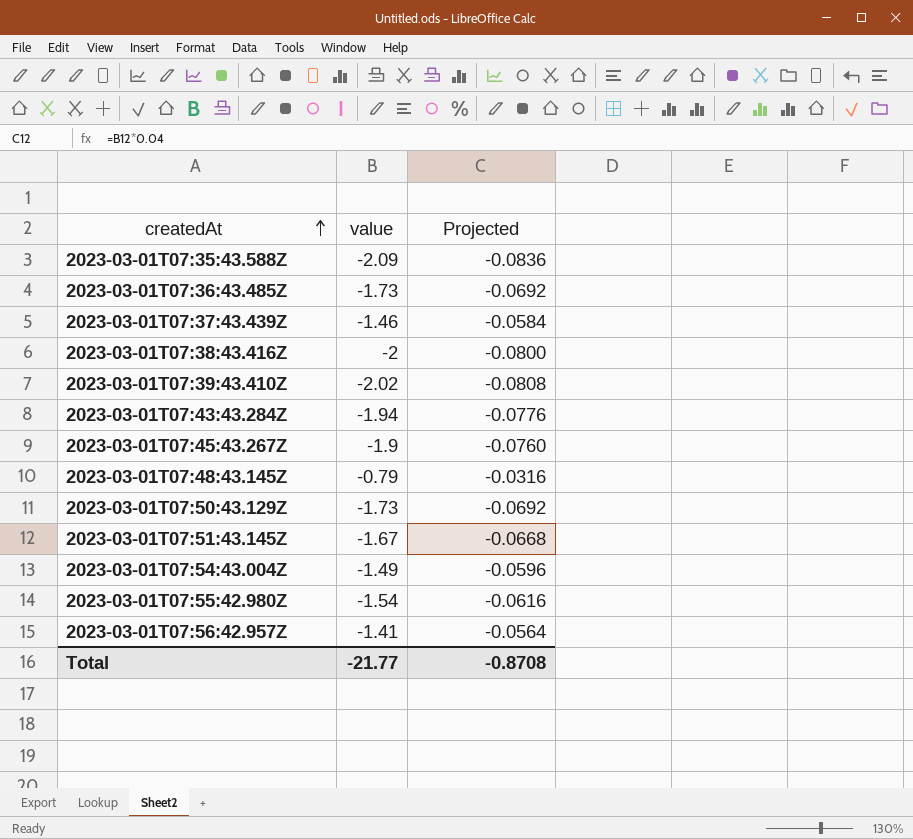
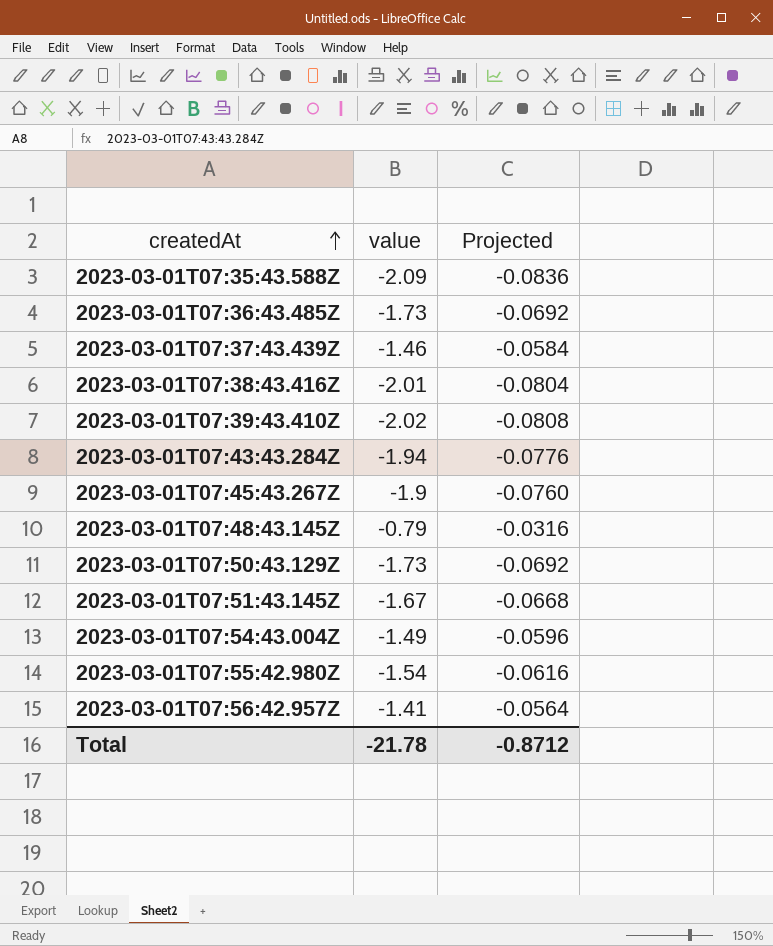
2023-03-01T07:38:43.416Z | value: -2 -> -2.01
2023-03-01T07:38:43.416Z | Projected: -0.0800 -> -0.0804
Total | value: -21.77 -> -21.78
Total | Projected: -0.8708 -> -0.8712

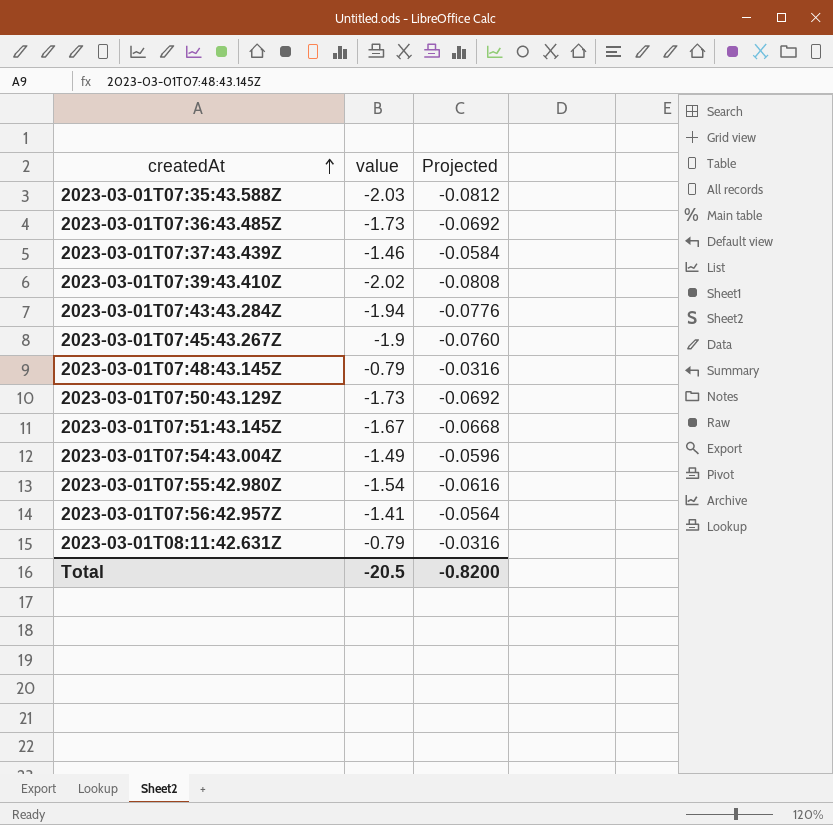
row 2023-03-01T07:38:43.416Z: -2.01 | -0.0804 -> none
2023-03-01T07:35:43.588Z | value: -2.09 -> -2.03
2023-03-01T07:35:43.588Z | Projected: -0.0836 -> -0.0812
row 2023-03-01T08:11:42.631Z: none -> -0.79 | -0.0316
Total | value: -21.78 -> -20.5
Total | Projected: -0.8712 -> -0.8200

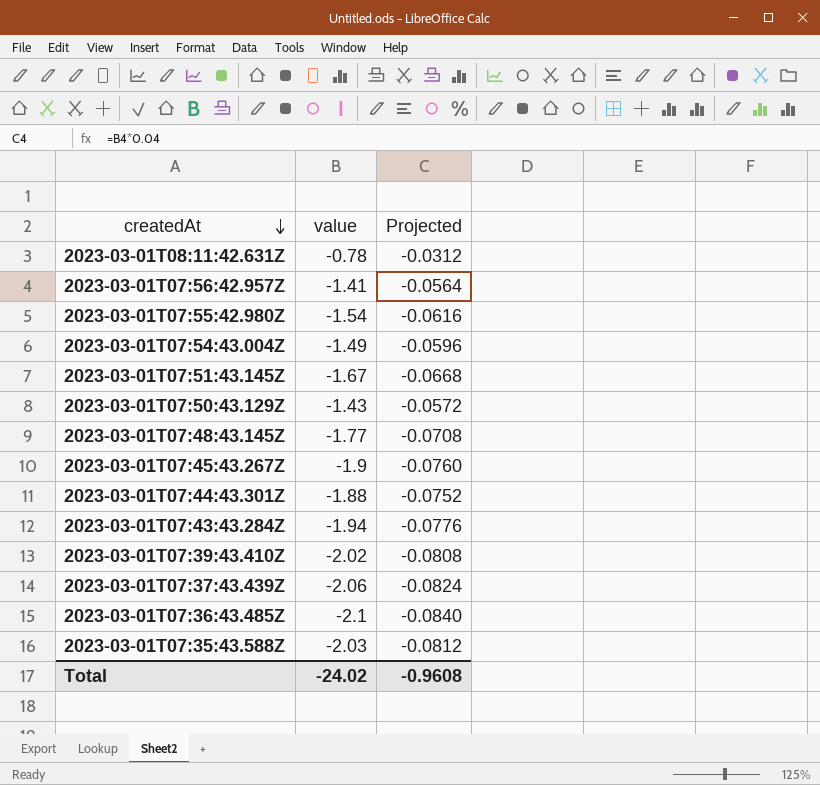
row order: createdAt ascending -> createdAt descending
2023-03-01T08:11:42.631Z | value: -0.79 -> -0.78
2023-03-01T08:11:42.631Z | Projected: -0.0316 -> -0.0312
2023-03-01T07:50:43.129Z | value: -1.73 -> -1.43
2023-03-01T07:50:43.129Z | Projected: -0.0692 -> -0.0572
2023-03-01T07:48:43.145Z | value: -0.79 -> -1.77
2023-03-01T07:48:43.145Z | Projected: -0.0316 -> -0.0708
row 2023-03-01T07:44:43.301Z: none -> -1.88 | -0.0752
2023-03-01T07:37:43.439Z | value: -1.46 -> -2.06
2023-03-01T07:37:43.439Z | Projected: -0.0584 -> -0.0824
2023-03-01T07:36:43.485Z | value: -1.73 -> -2.1
2023-03-01T07:36:43.485Z | Projected: -0.0692 -> -0.0840
Total | value: -20.5 -> -24.02
Total | Projected: -0.8200 -> -0.9608

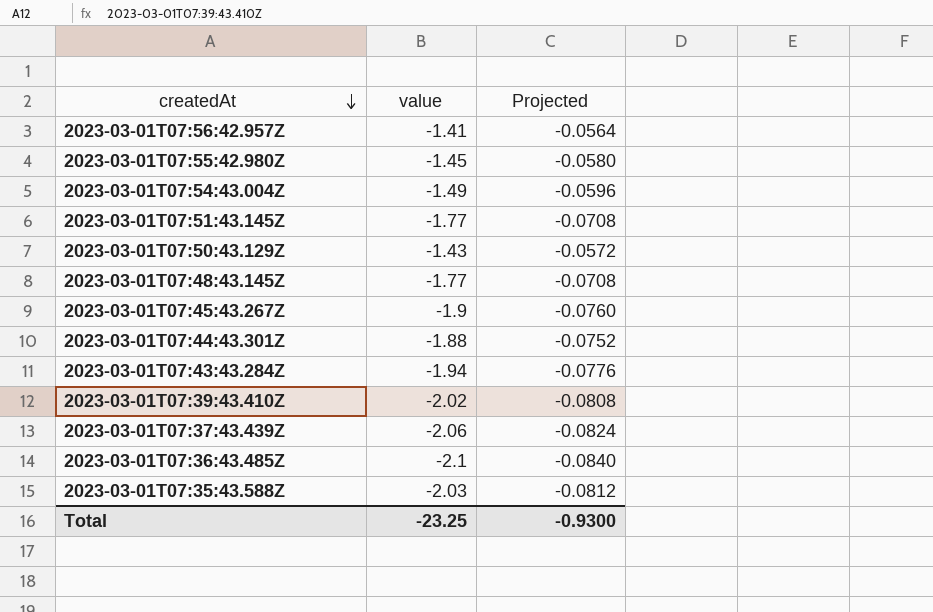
row 2023-03-01T08:11:42.631Z: -0.78 | -0.0312 -> none
2023-03-01T07:55:42.980Z | value: -1.54 -> -1.45
2023-03-01T07:55:42.980Z | Projected: -0.0616 -> -0.0580
2023-03-01T07:51:43.145Z | value: -1.67 -> -1.77
2023-03-01T07:51:43.145Z | Projected: -0.0668 -> -0.0708
Total | value: -24.02 -> -23.25
Total | Projected: -0.9608 -> -0.9300

